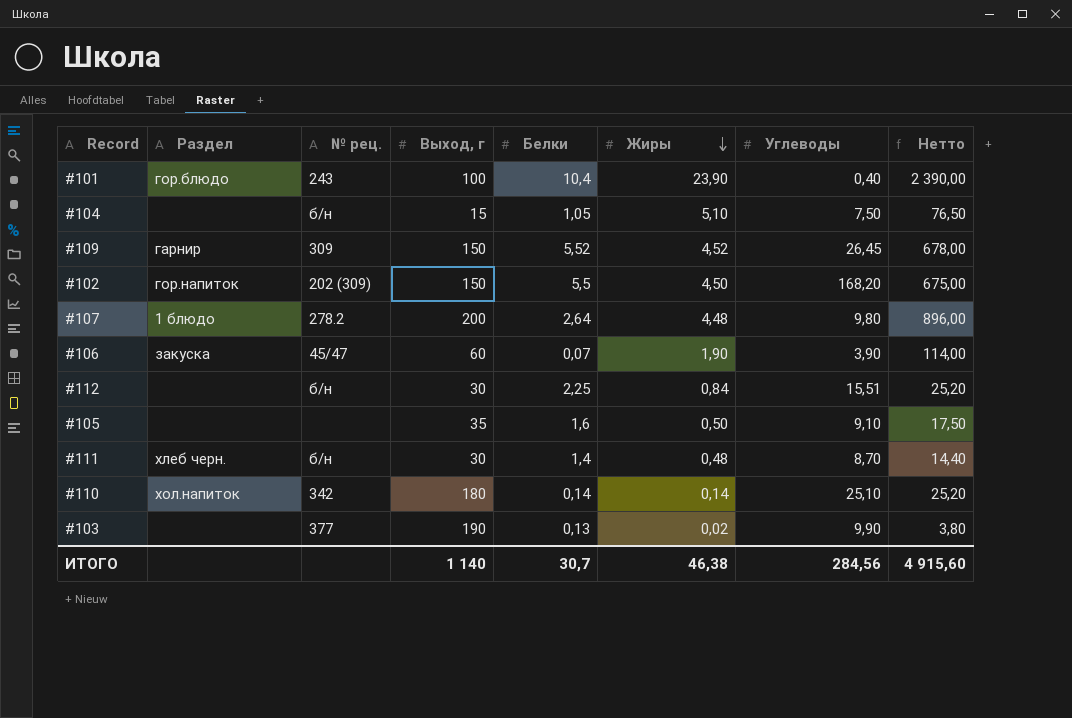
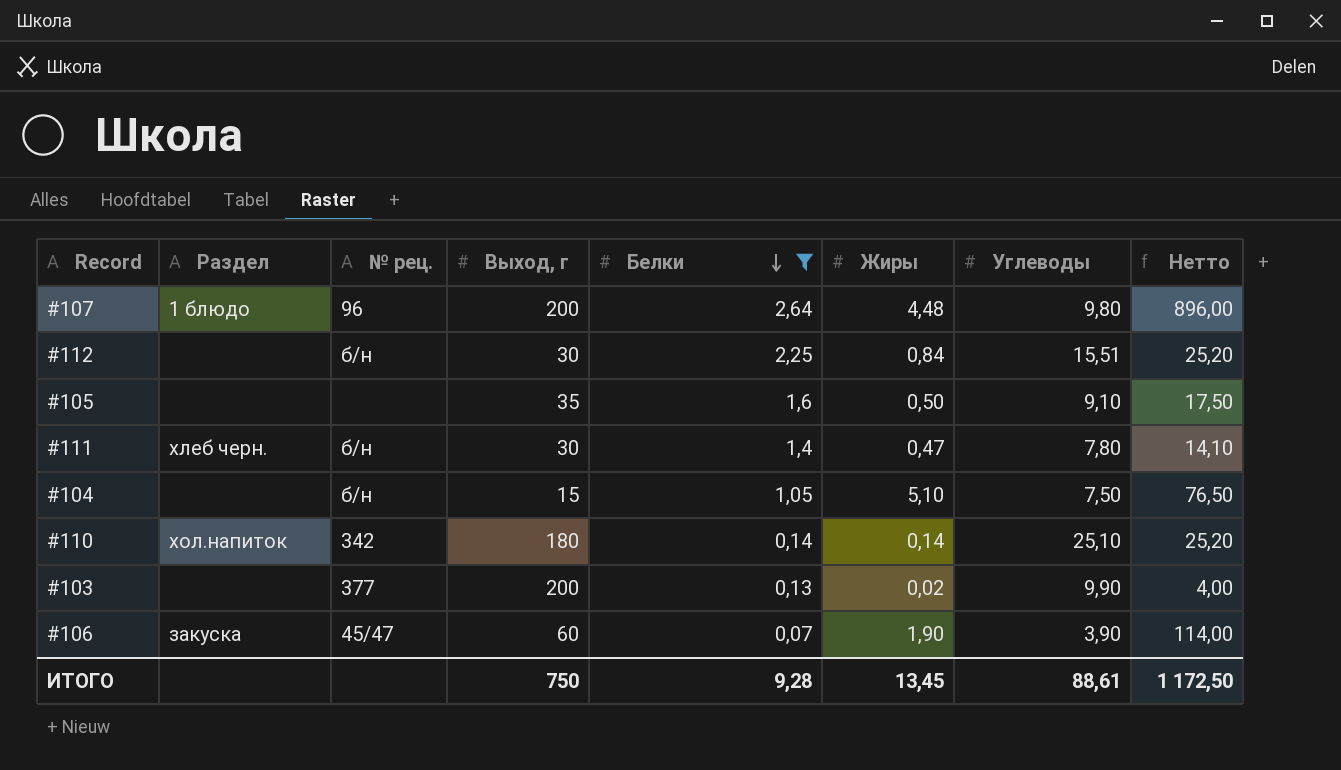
filter: none -> Белки <= 2,64
row order: Жиры descending -> Белки descending
#107 | № рец.: 278.2 -> 96
#111 | Жиры: 0,48 -> 0,47
#111 | Углеводы: 8,70 -> 7,80
#111 | Нетто: 14,40 -> 14,10
#103 | Выход, г: 190 -> 200
#103 | Нетто: 3,80 -> 4,00
ИТОГО | Выход, г: 1 140 -> 750
ИТОГО | Белки: 30,7 -> 9,28
ИТОГО | Жиры: 46,38 -> 13,45
ИТОГО | Углеводы: 284,56 -> 88,61
ИТОГО | Нетто: 4 915,60 -> 1 172,50

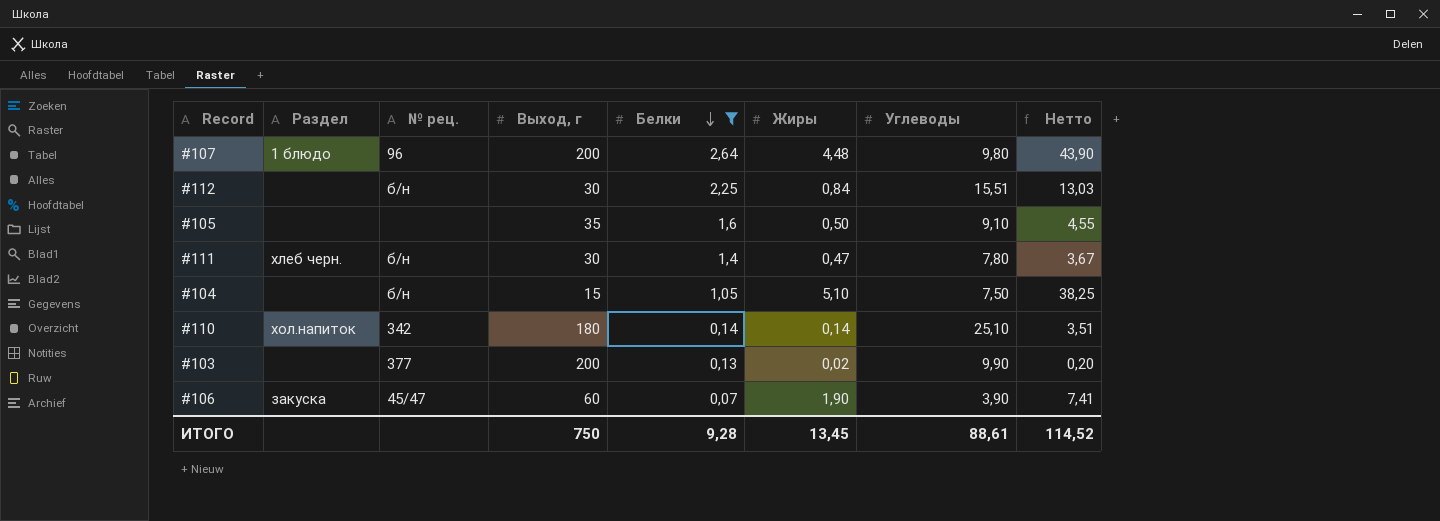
column Нетто | formula: [Выход, г] * [Жиры] -> [Жиры] * [Углеводы]
ИТОГО | Нетто: 1 172,50 -> 114,52

